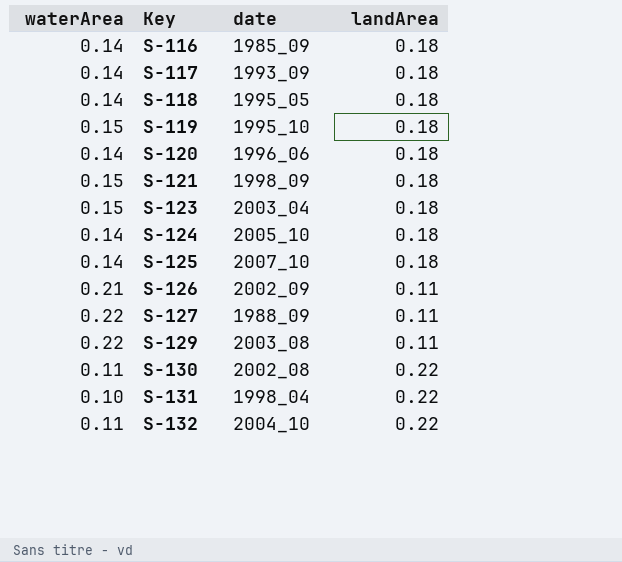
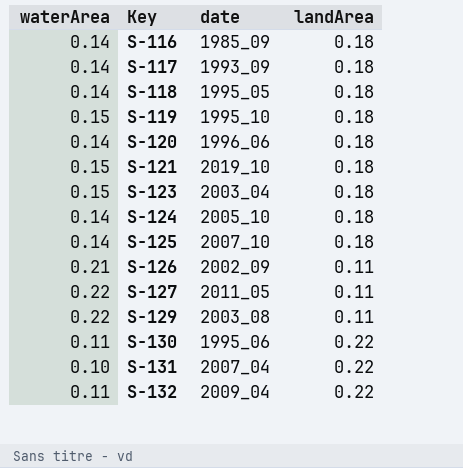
S-121 | date: 1998_09 -> 2019_10
S-127 | date: 1988_09 -> 2011_05
S-130 | date: 2002_08 -> 1995_06
S-131 | date: 1998_04 -> 2007_04
S-132 | date: 2004_10 -> 2009_04

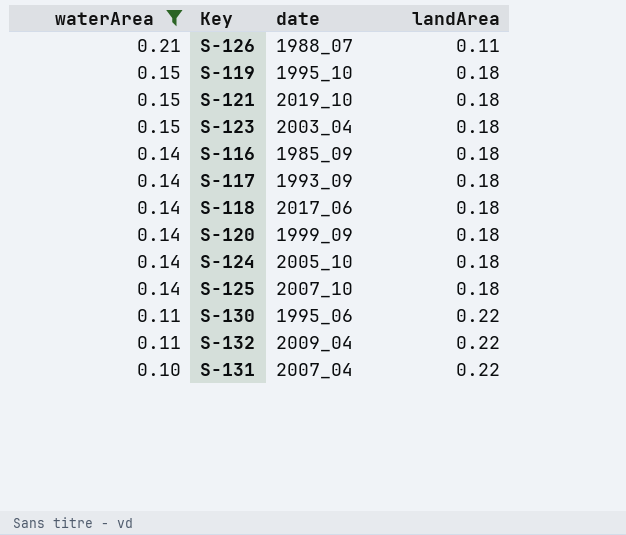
filter: none -> waterArea != 0.22
row order: Key ascending -> waterArea descending
S-126 | date: 2002_09 -> 1988_07
S-118 | date: 1995_05 -> 2017_06
S-120 | date: 1996_06 -> 1999_09

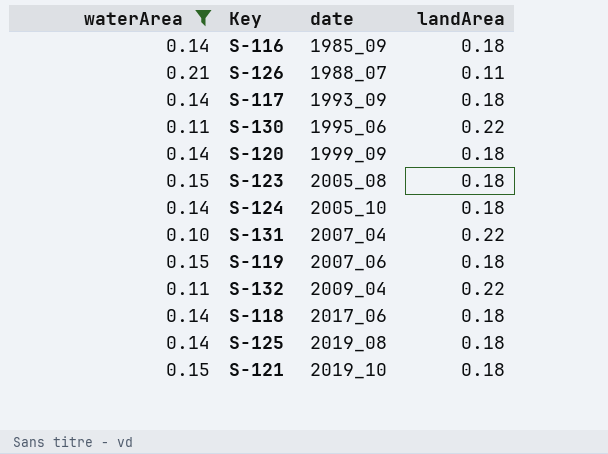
row order: waterArea descending -> date ascending
S-123 | date: 2003_04 -> 2005_08
S-119 | date: 1995_10 -> 2007_06
S-125 | date: 2007_10 -> 2019_08

